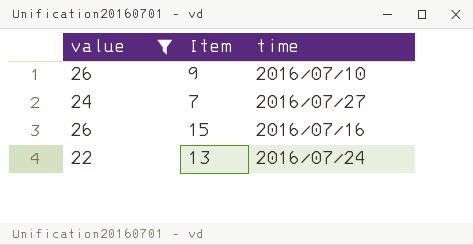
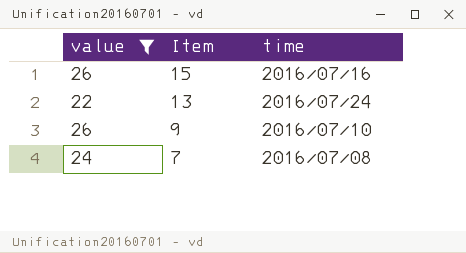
row order: none -> Item descending
7 | time: 2016/07/27 -> 2016/07/08

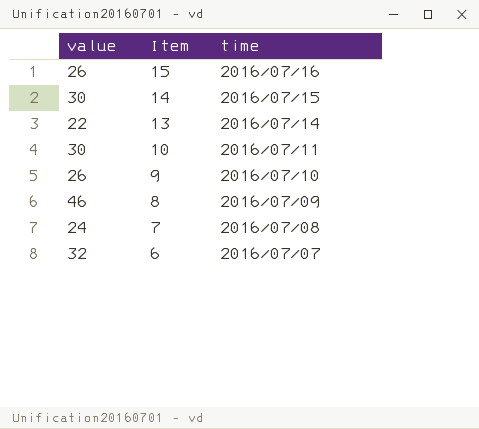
filter: value <= 26 -> none
13 | time: 2016/07/24 -> 2016/07/14

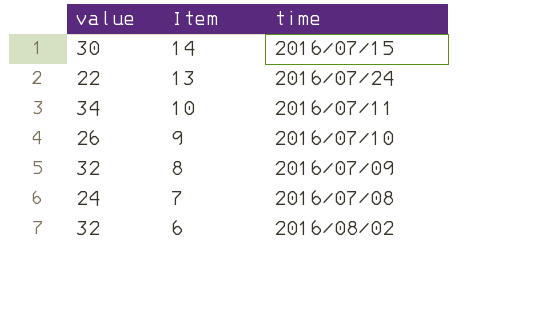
row 15: 26 | 2016/07/16 -> none
13 | time: 2016/07/14 -> 2016/07/24
10 | value: 30 -> 34
8 | value: 46 -> 32
6 | time: 2016/07/07 -> 2016/08/02

